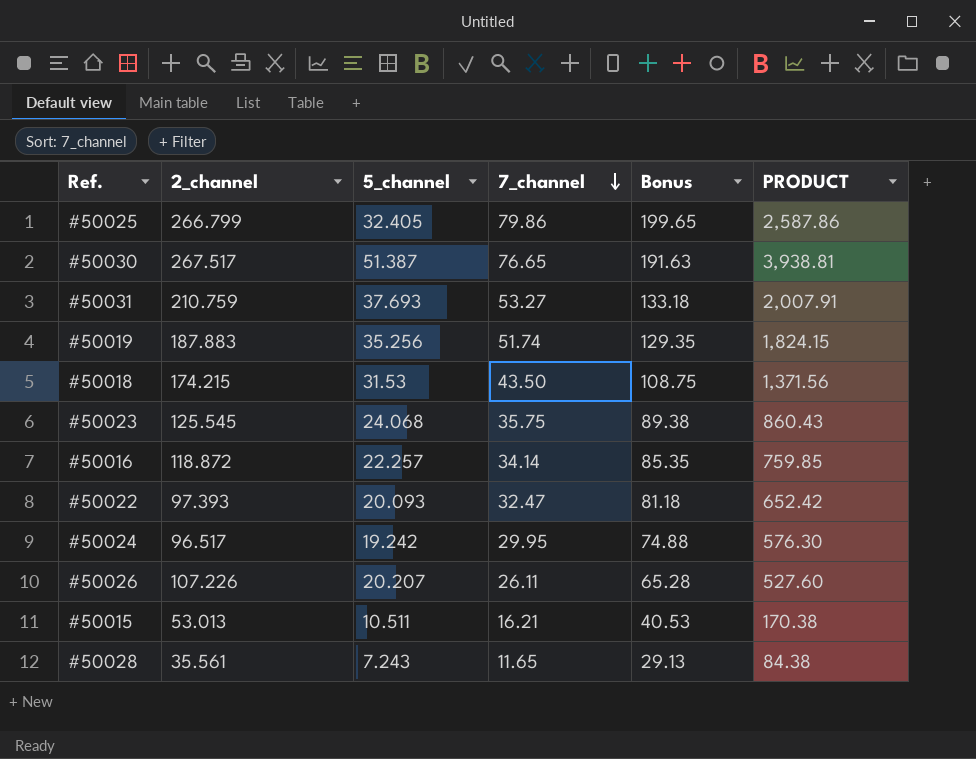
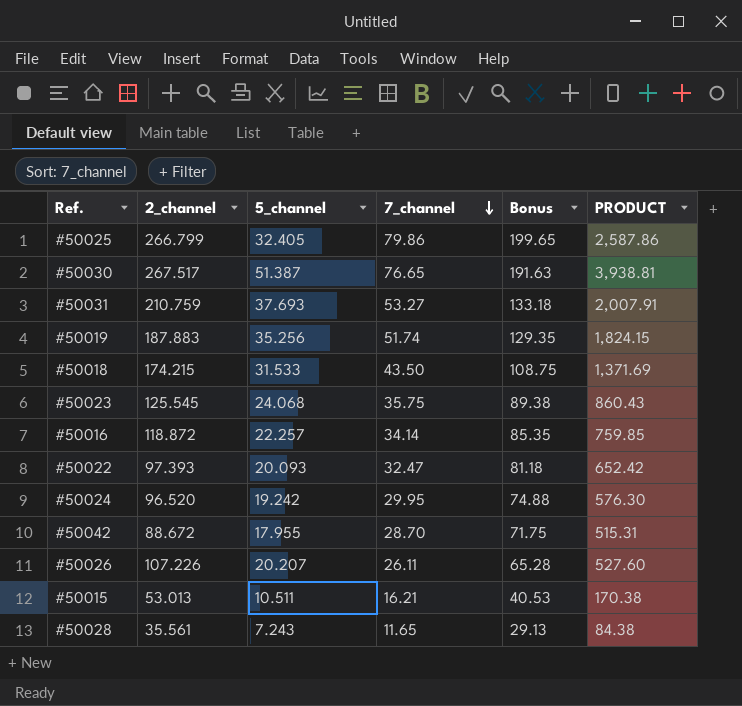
#50018 | 5_channel: 31.53 -> 31.533
#50018 | PRODUCT: 1,371.56 -> 1,371.69
#50024 | 2_channel: 96.517 -> 96.520
row #50042: none -> 88.672 | 17.955 | 28.70 | 71.75 | 515.31

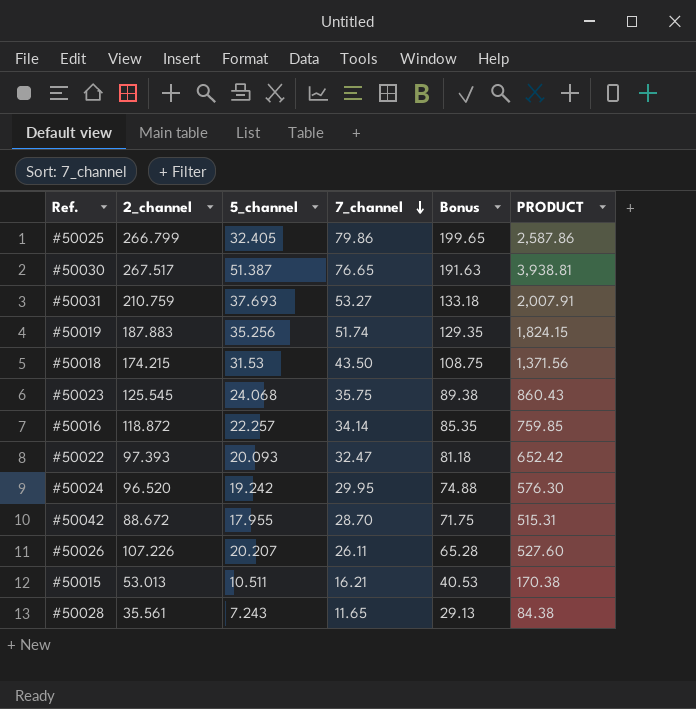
#50018 | 5_channel: 31.533 -> 31.53
#50018 | PRODUCT: 1,371.69 -> 1,371.56

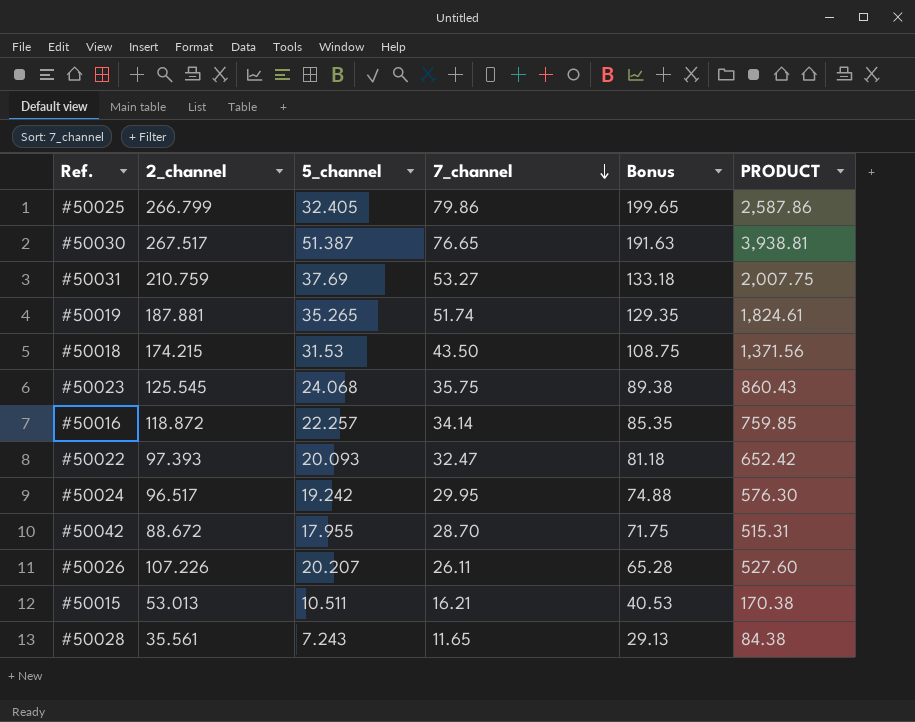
#50031 | 5_channel: 37.693 -> 37.69
#50031 | PRODUCT: 2,007.91 -> 2,007.75
#50019 | 2_channel: 187.883 -> 187.881
#50019 | 5_channel: 35.256 -> 35.265
#50019 | PRODUCT: 1,824.15 -> 1,824.61
#50024 | 2_channel: 96.520 -> 96.517

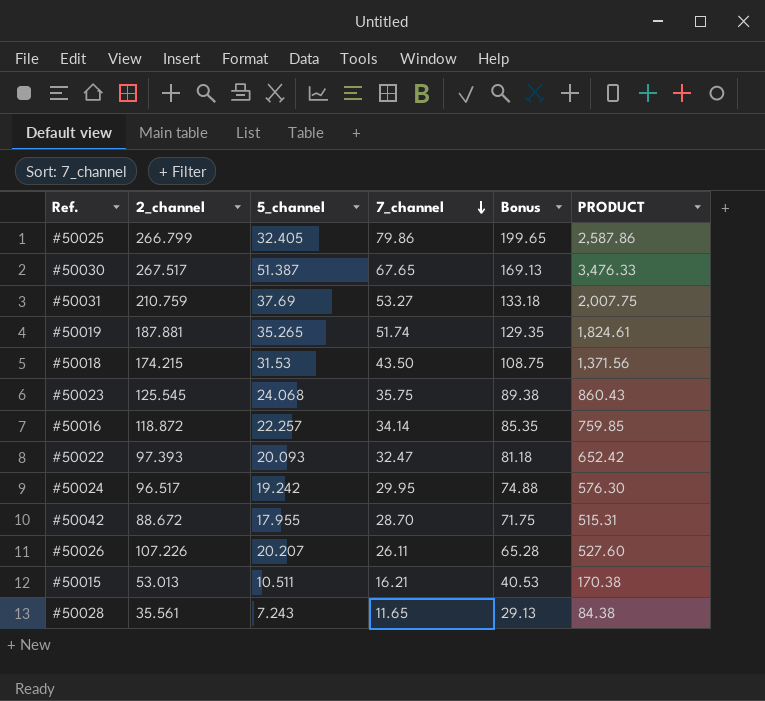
#50030 | 7_channel: 76.65 -> 67.65
#50030 | Bonus: 191.63 -> 169.13
#50030 | PRODUCT: 3,938.81 -> 3,476.33

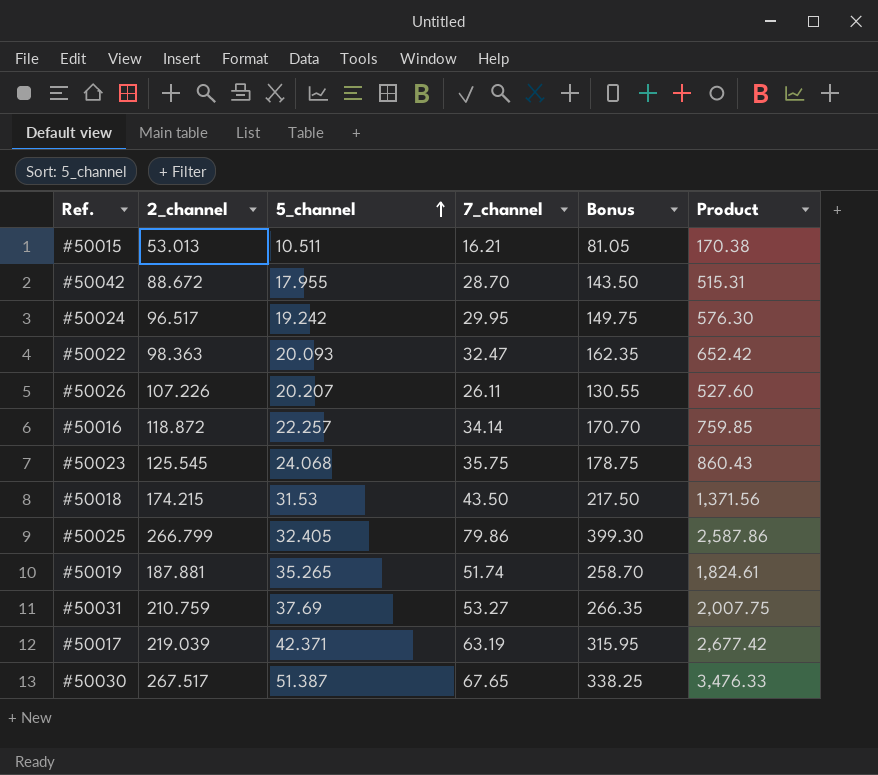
row order: 7_channel descending -> 5_channel ascending
column Bonus | formula: [7_channel] * 2.5 -> [7_channel] * 5
column name: PRODUCT -> Product
row #50028: 35.561 | 7.243 | 11.65 | 29.13 | 84.38 -> none
#50022 | 2_channel: 97.393 -> 98.363
row #50017: none -> 219.039 | 42.371 | 63.19 | 315.95 | 2,677.42

